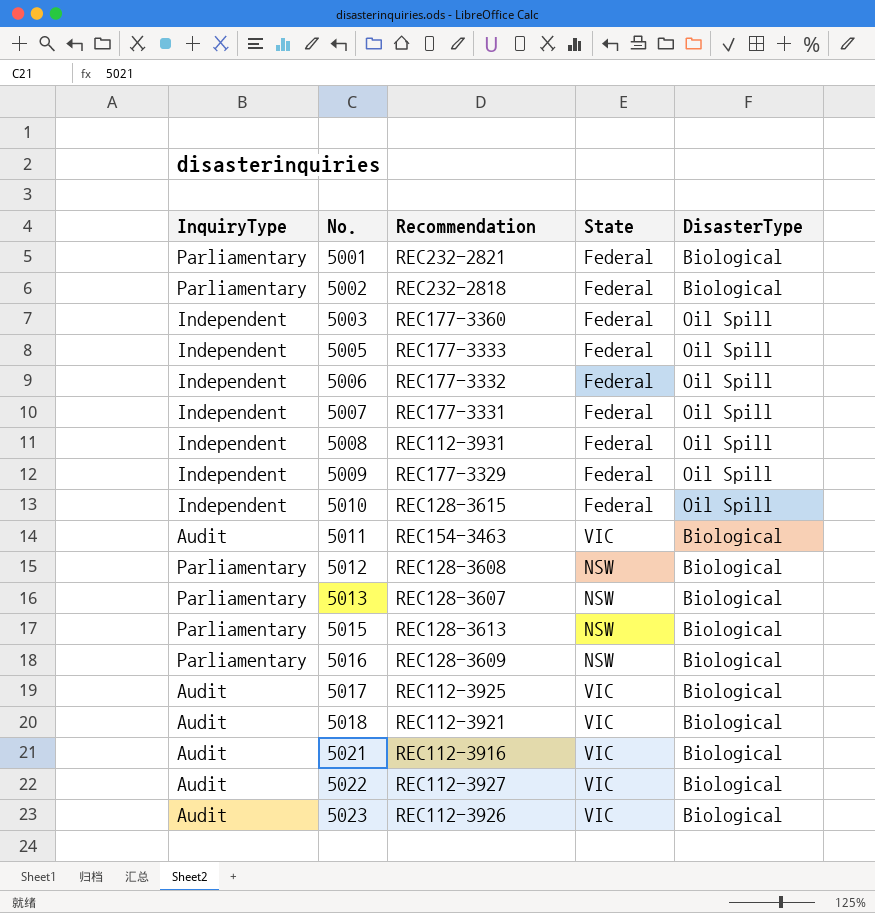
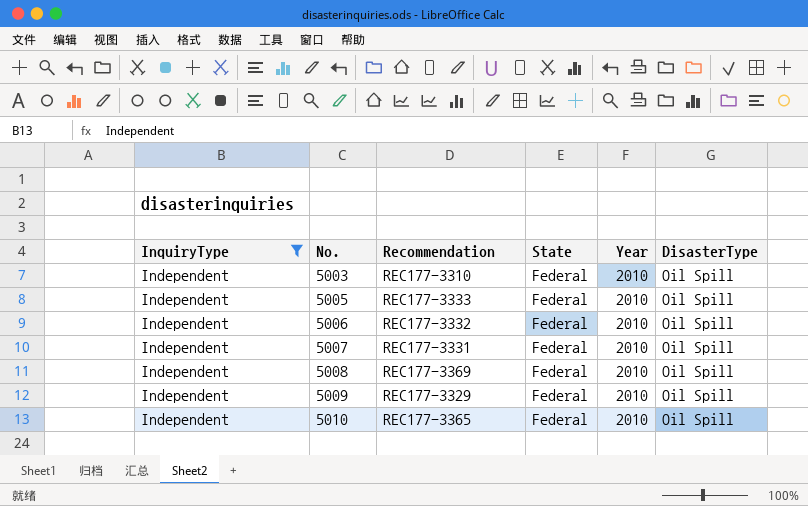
filter: none -> InquiryType = Independent
column Year | position: none -> 5
5003 | Recommendation: REC177-3360 -> REC177-3310
5008 | Recommendation: REC112-3931 -> REC177-3369
5010 | Recommendation: REC128-3615 -> REC177-3365

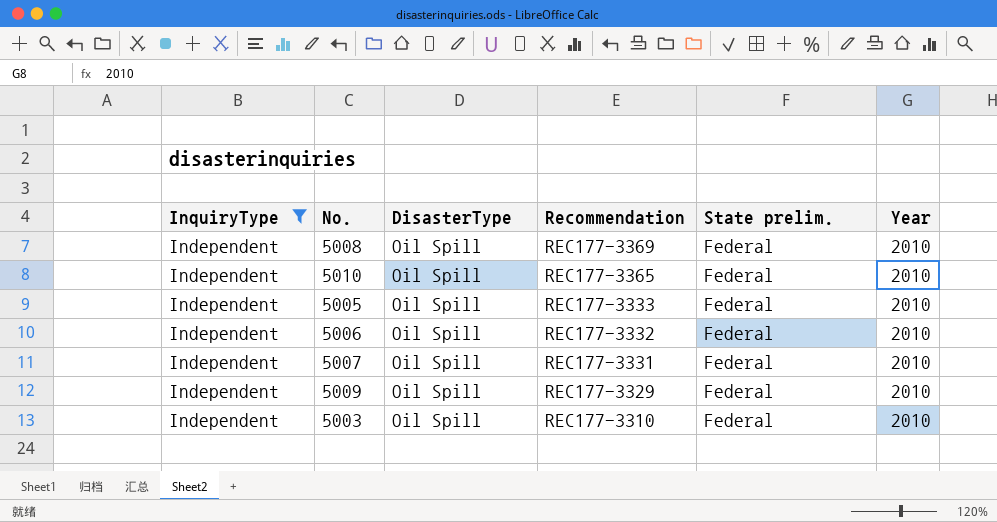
row order: No. ascending -> Recommendation descending
column DisasterType | position: 6 -> 3
column name: State -> State prelim.

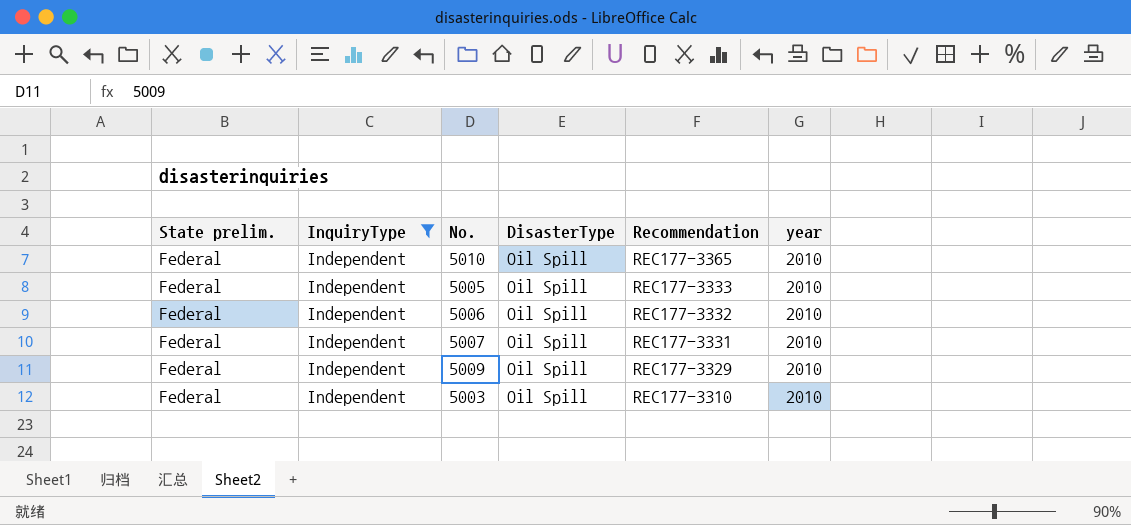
column State prelim. | position: 5 -> 1
column name: Year -> year
row 5008: Independent | Oil Spill | REC177-3369 | Federal | 2010 -> none

